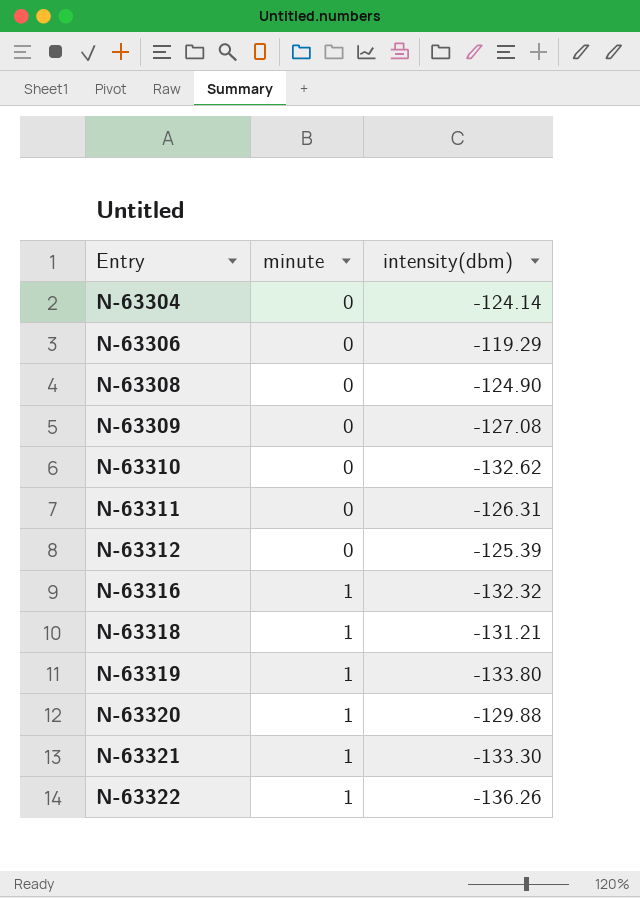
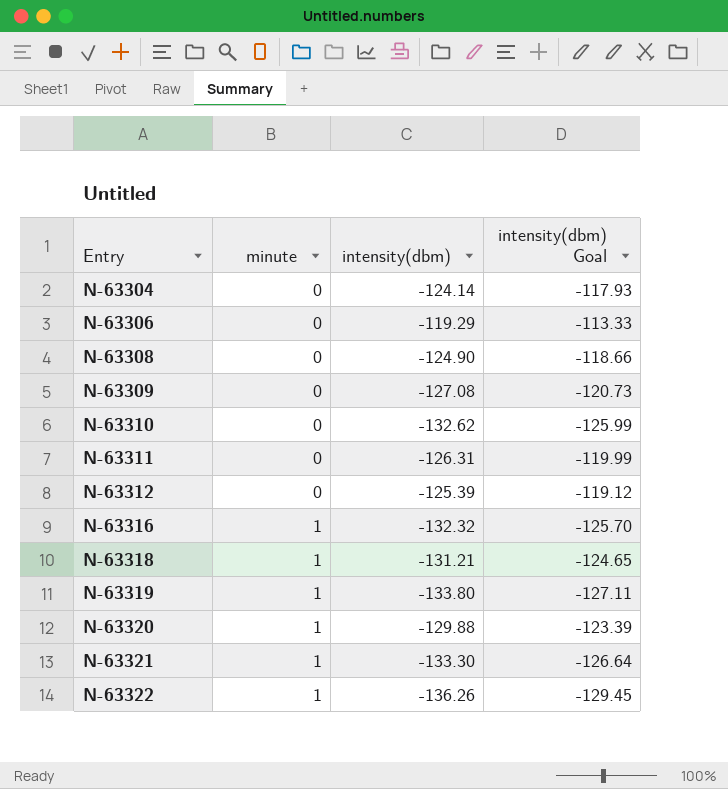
column intensity(dbm) Goal | formula: none -> [intensity(dbm)] * 0.95

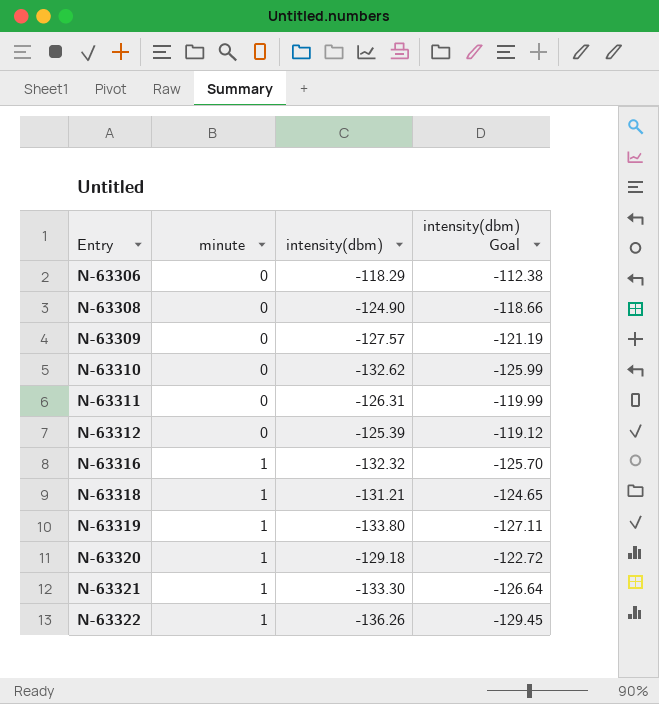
row N-63304: 0 | -124.14 | -117.93 -> none
N-63306 | intensity(dbm): -119.29 -> -118.29
N-63306 | intensity(dbm) Goal: -113.33 -> -112.38
N-63309 | intensity(dbm): -127.08 -> -127.57
N-63309 | intensity(dbm) Goal: -120.73 -> -121.19
N-63320 | intensity(dbm): -129.88 -> -129.18
N-63320 | intensity(dbm) Goal: -123.39 -> -122.72

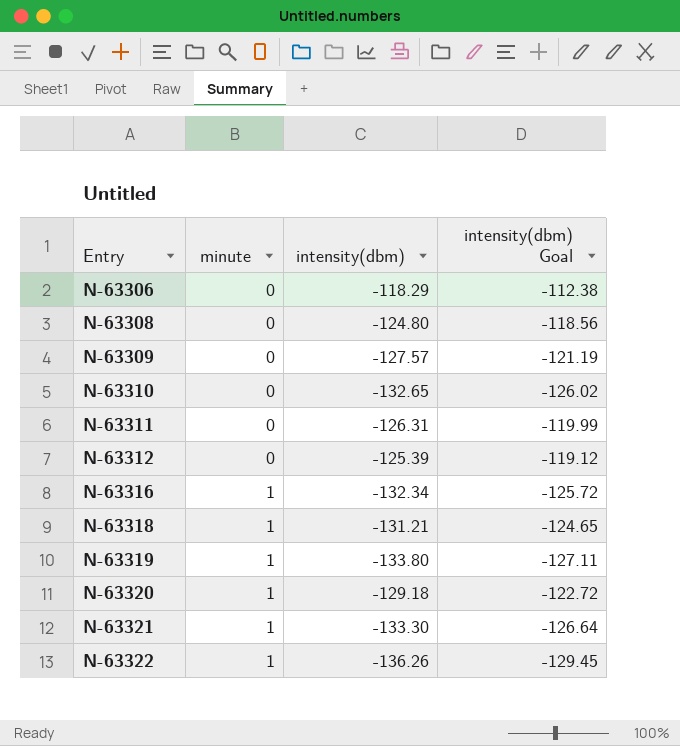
N-63308 | intensity(dbm): -124.90 -> -124.80
N-63308 | intensity(dbm) Goal: -118.66 -> -118.56
N-63310 | intensity(dbm): -132.62 -> -132.65
N-63310 | intensity(dbm) Goal: -125.99 -> -126.02
N-63316 | intensity(dbm): -132.32 -> -132.34
N-63316 | intensity(dbm) Goal: -125.70 -> -125.72

